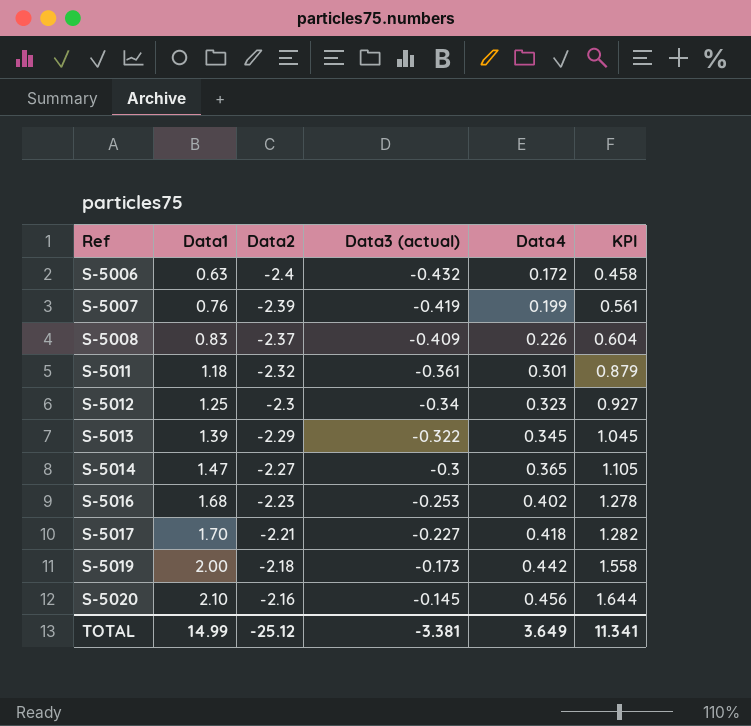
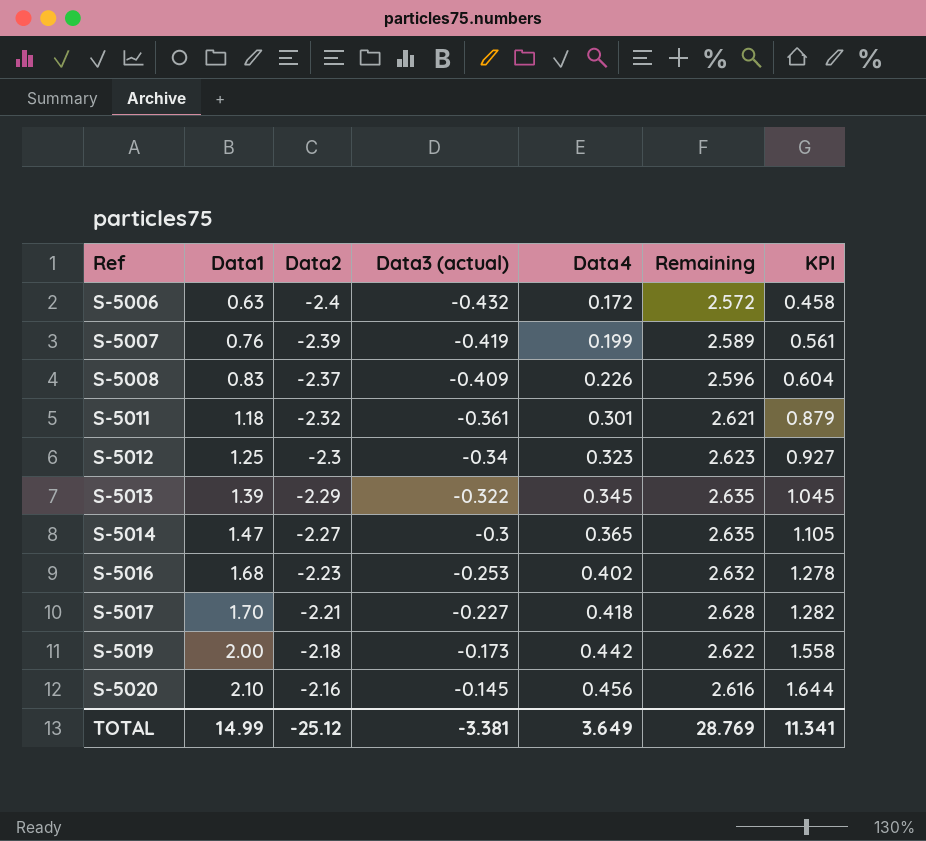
column Remaining | formula: none -> [Data4] - [Data2]

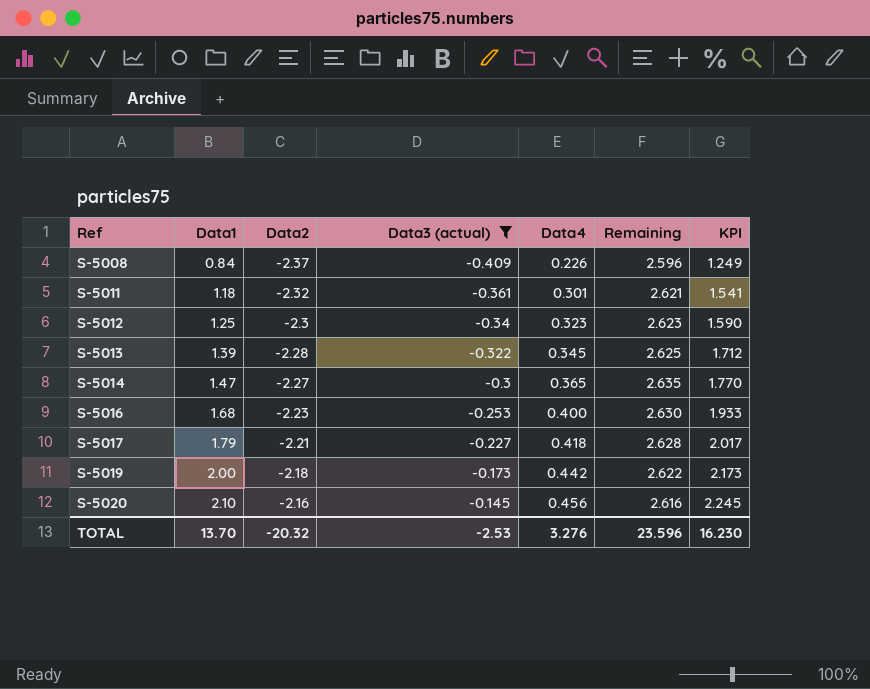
filter: none -> Data3 (actual) >= -0.409
column KPI | formula: [Data1] - [Data4] -> [Data1] - [Data3 (actual)]
S-5008 | Data1: 0.83 -> 0.84
S-5013 | Data2: -2.29 -> -2.28
S-5013 | Remaining: 2.635 -> 2.625
S-5016 | Data4: 0.402 -> 0.400
S-5016 | Remaining: 2.632 -> 2.630
S-5017 | Data1: 1.70 -> 1.79
TOTAL | Data1: 14.99 -> 13.70
TOTAL | Data2: -25.12 -> -20.32
TOTAL | Data3 (actual): -3.381 -> -2.53
TOTAL | Data4: 3.649 -> 3.276
TOTAL | Remaining: 28.769 -> 23.596
TOTAL | KPI: 11.341 -> 16.230

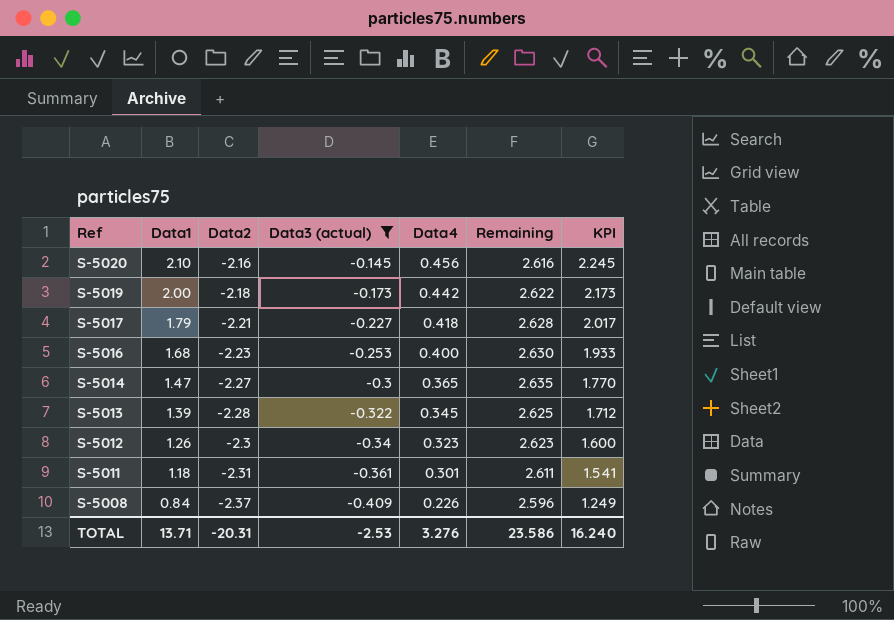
row order: Ref ascending -> Ref descending
S-5012 | Data1: 1.25 -> 1.26
S-5012 | KPI: 1.590 -> 1.600
S-5011 | Data2: -2.32 -> -2.31
S-5011 | Remaining: 2.621 -> 2.611
TOTAL | Data1: 13.70 -> 13.71
TOTAL | Data2: -20.32 -> -20.31
TOTAL | Remaining: 23.596 -> 23.586
TOTAL | KPI: 16.230 -> 16.240

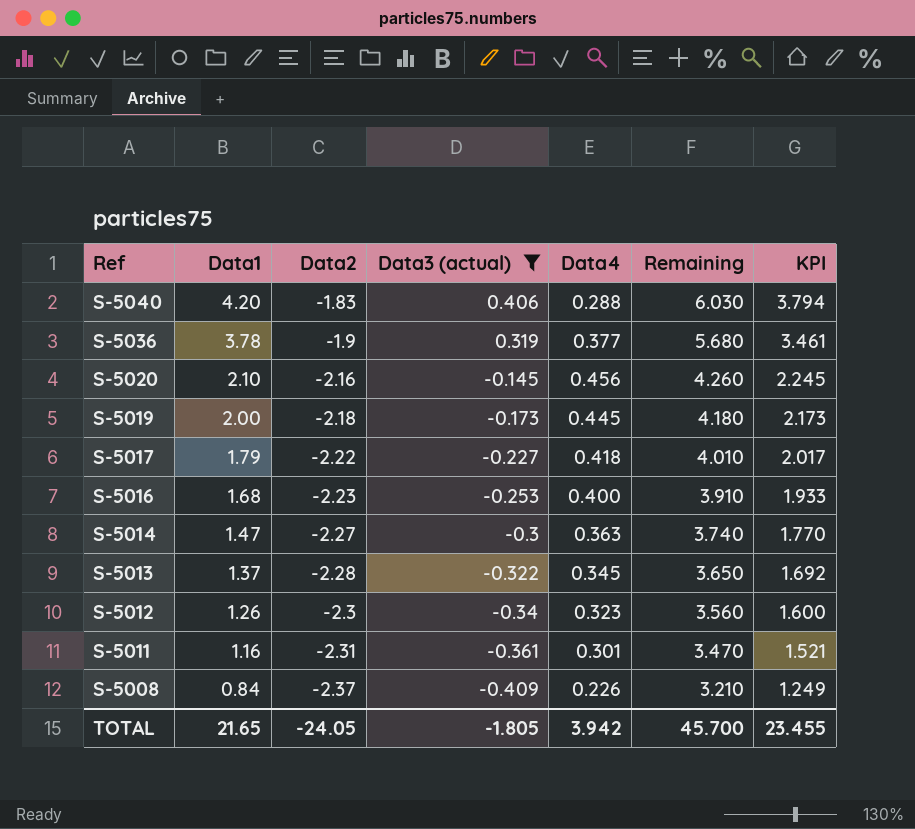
column Remaining | formula: [Data4] - [Data2] -> [Data1] - [Data2]
row S-5040: none -> 4.20 | -1.83 | 0.406 | 0.288 | 6.030 | 3.794
row S-5036: none -> 3.78 | -1.9 | 0.319 | 0.377 | 5.680 | 3.461
S-5019 | Data4: 0.442 -> 0.445
S-5017 | Data2: -2.21 -> -2.22
S-5014 | Data4: 0.365 -> 0.363
S-5013 | Data1: 1.39 -> 1.37
S-5013 | KPI: 1.712 -> 1.692
S-5011 | Data1: 1.18 -> 1.16
S-5011 | KPI: 1.541 -> 1.521
TOTAL | Data1: 13.71 -> 21.65
TOTAL | Data2: -20.31 -> -24.05
TOTAL | Data3 (actual): -2.53 -> -1.805
TOTAL | Data4: 3.276 -> 3.942
TOTAL | Remaining: 23.586 -> 45.700
TOTAL | KPI: 16.240 -> 23.455

